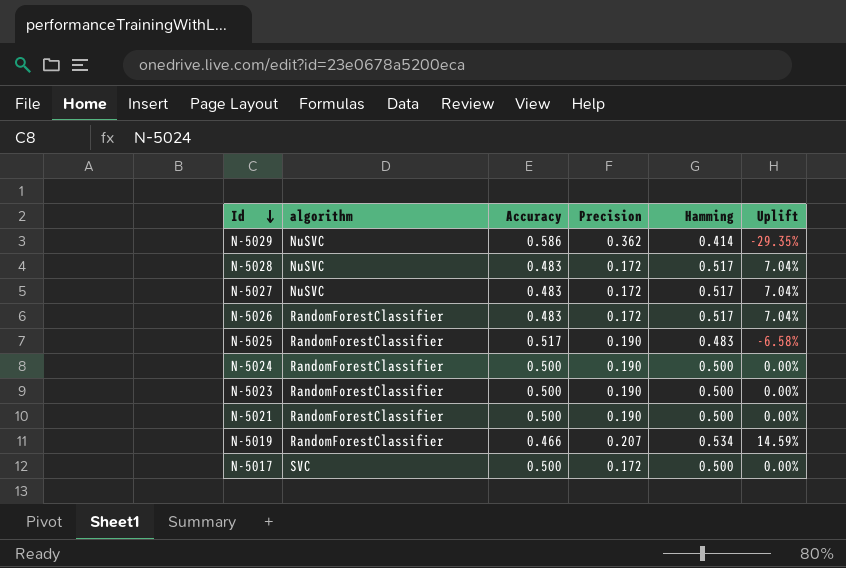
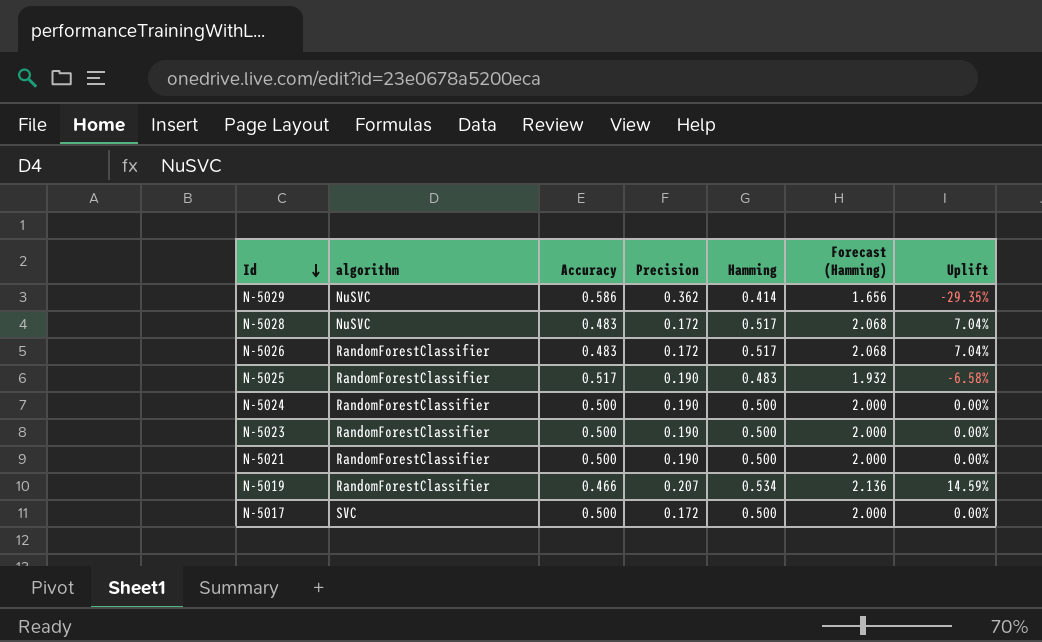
column Forecast (Hamming) | formula: none -> [Hamming] * 4
row N-5027: NuSVC | 0.483 | 0.172 | 0.517 | 7.04% -> none

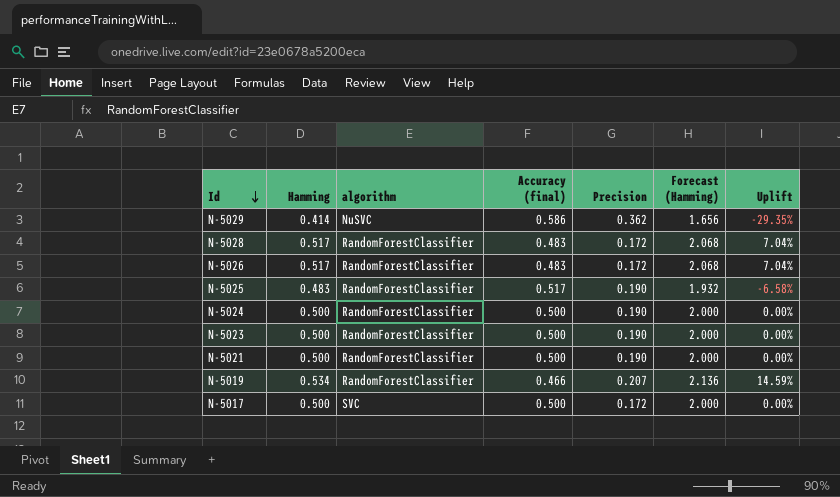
column Hamming | position: 5 -> 2
column name: Accuracy -> Accuracy (final)
N-5028 | algorithm: NuSVC -> RandomForestClassifier

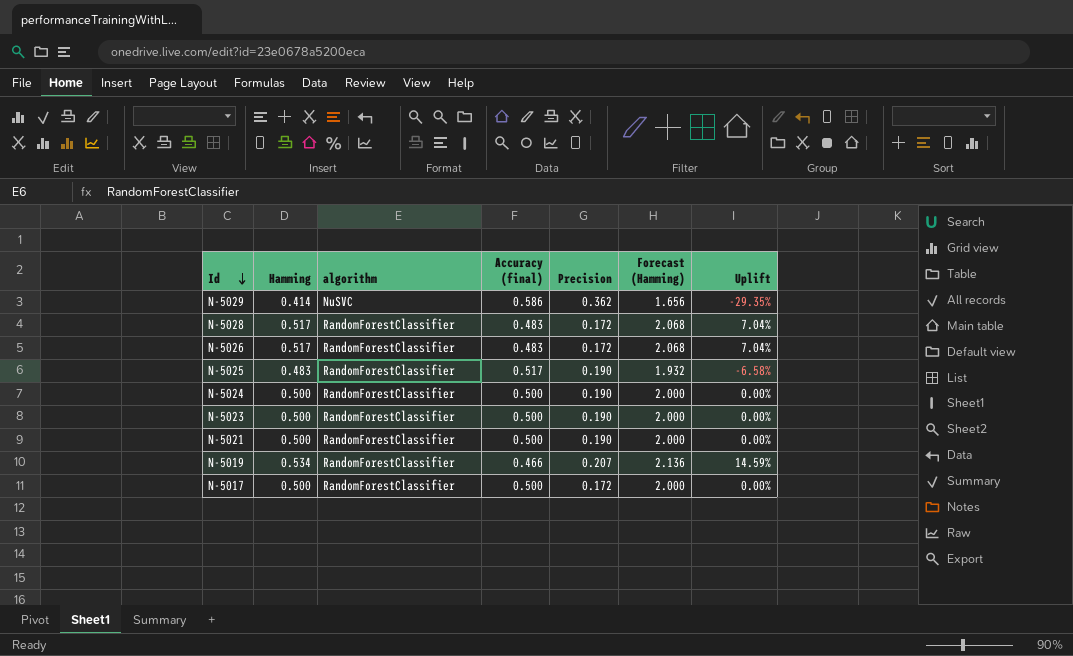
N-5017 | algorithm: SVC -> RandomForestClassifier

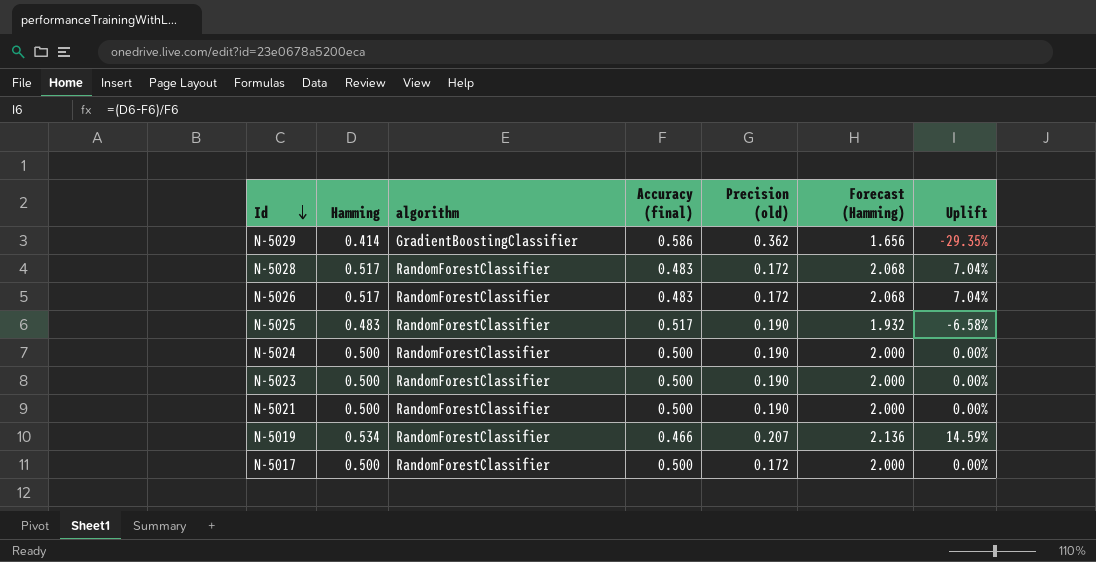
column name: Precision -> Precision (old)
N-5029 | algorithm: NuSVC -> GradientBoostingClassifier

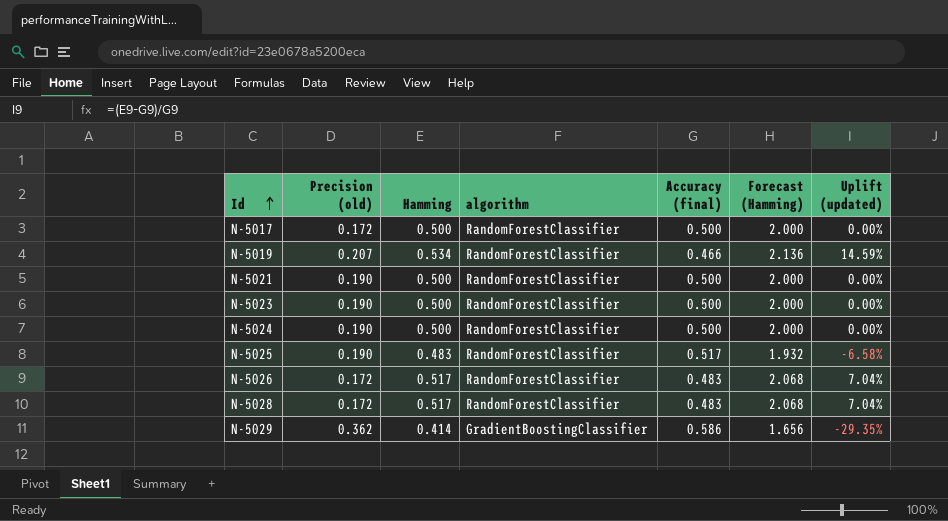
row order: Id descending -> Id ascending
column Precision (old) | position: 5 -> 2
column name: Uplift -> Uplift (updated)

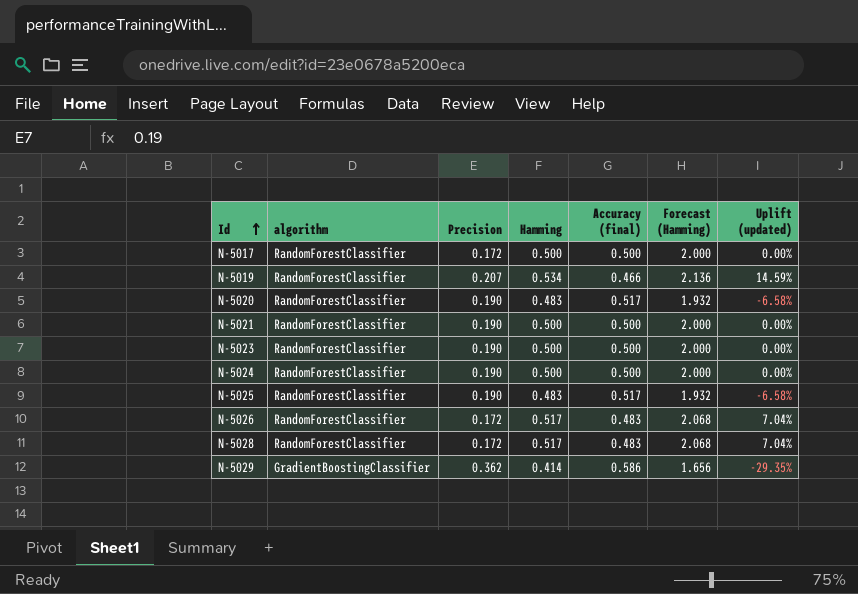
column algorithm | position: 4 -> 2
column name: Precision (old) -> Precision
row N-5020: none -> RandomForestClassifier | 0.190 | 0.483 | 0.517 | 1.932 | -6.58%

